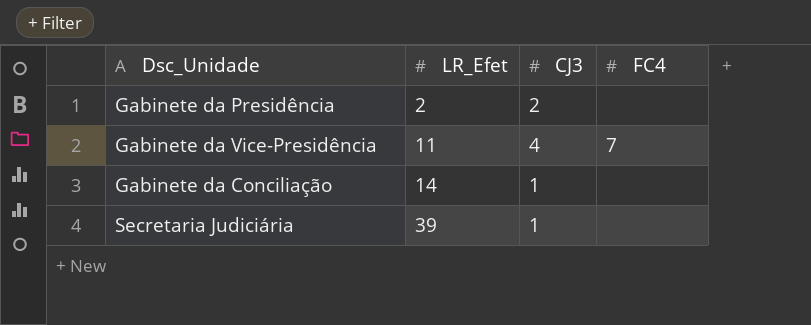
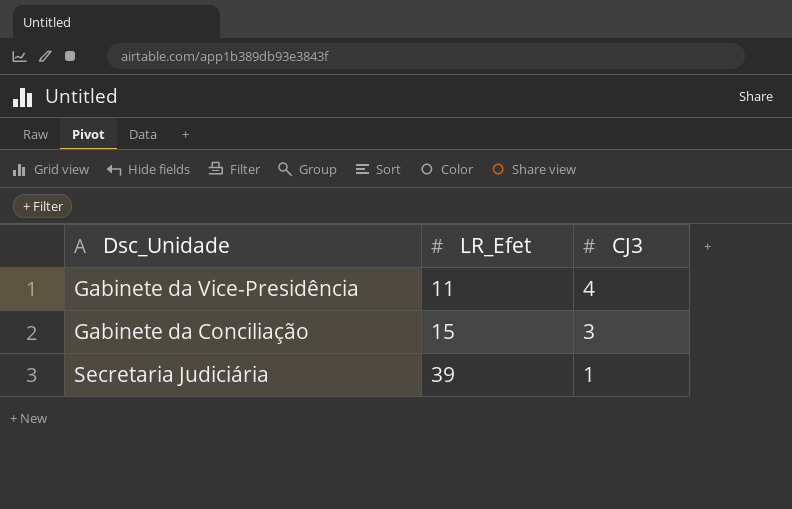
column FC4 | position: 4 -> none
row Gabinete da Presidência: 2 | 2 | none -> none
Gabinete da Conciliação | LR_Efet: 14 -> 15
Gabinete da Conciliação | CJ3: 1 -> 3

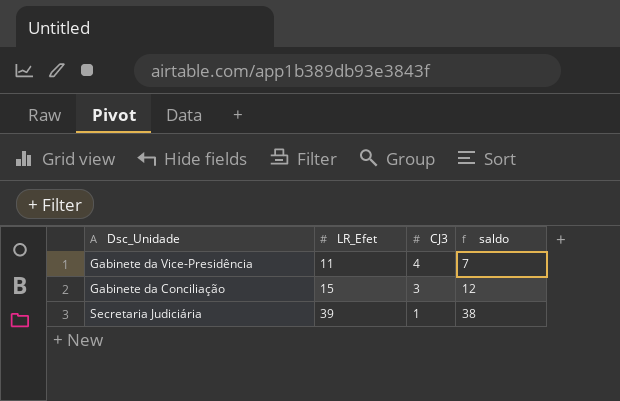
column saldo | formula: none -> [LR_Efet] - [CJ3]

